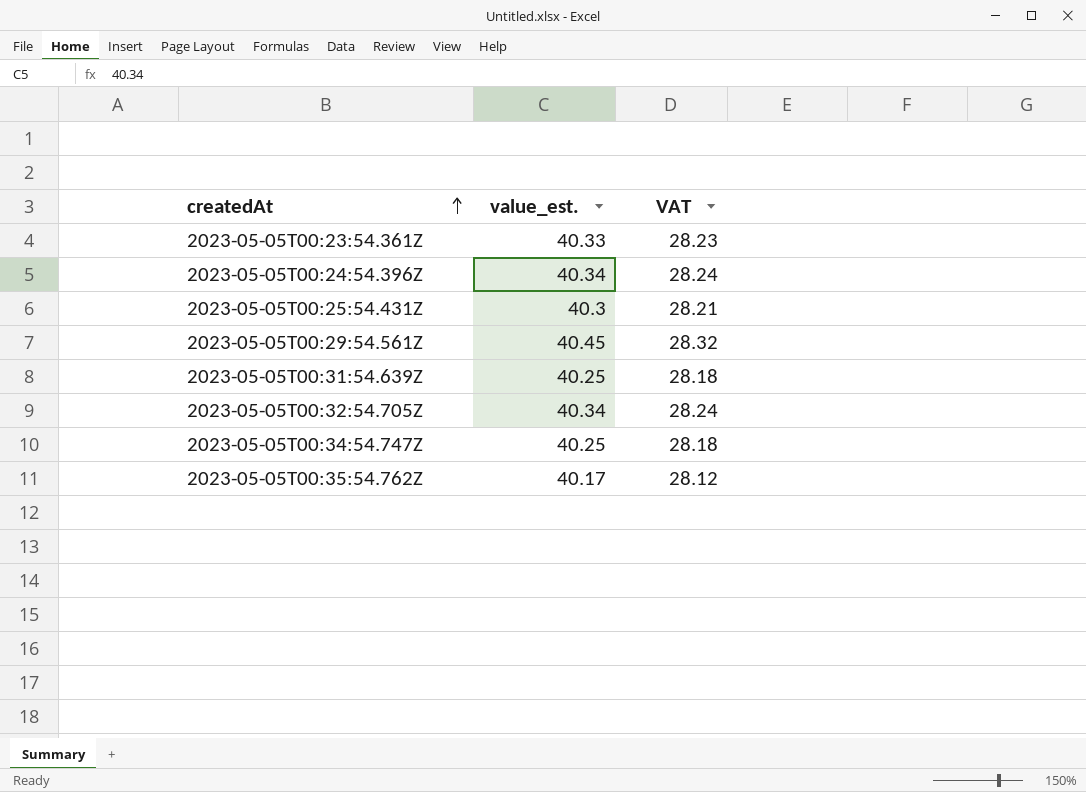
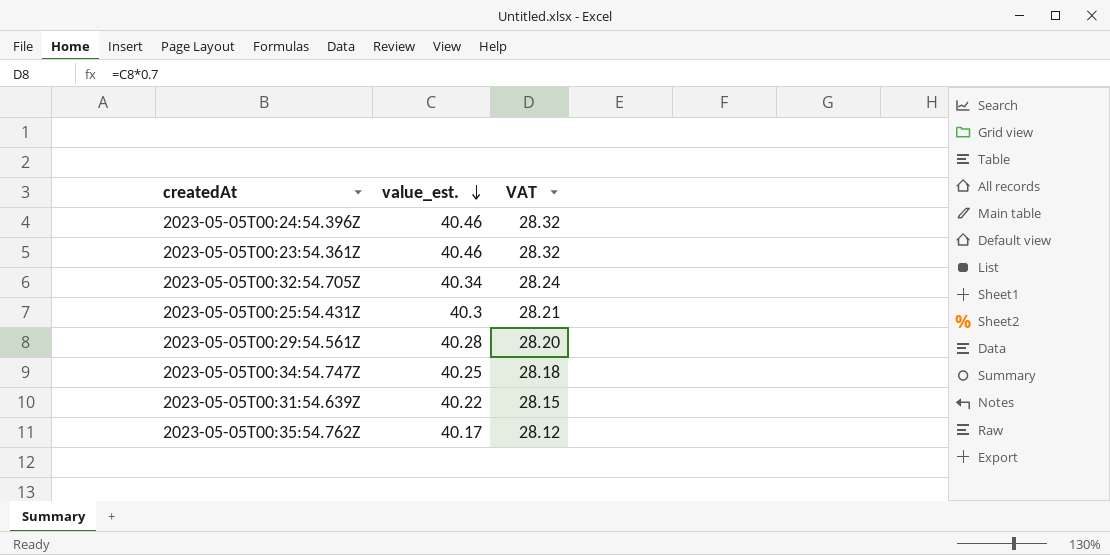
row order: createdAt ascending -> value_est. descending
2023-05-05T00:24:54.396Z | value_est.: 40.34 -> 40.46
2023-05-05T00:24:54.396Z | VAT: 28.24 -> 28.32
2023-05-05T00:23:54.361Z | value_est.: 40.33 -> 40.46
2023-05-05T00:23:54.361Z | VAT: 28.23 -> 28.32
2023-05-05T00:29:54.561Z | value_est.: 40.45 -> 40.28
2023-05-05T00:29:54.561Z | VAT: 28.32 -> 28.20
2023-05-05T00:31:54.639Z | value_est.: 40.25 -> 40.22
2023-05-05T00:31:54.639Z | VAT: 28.18 -> 28.15

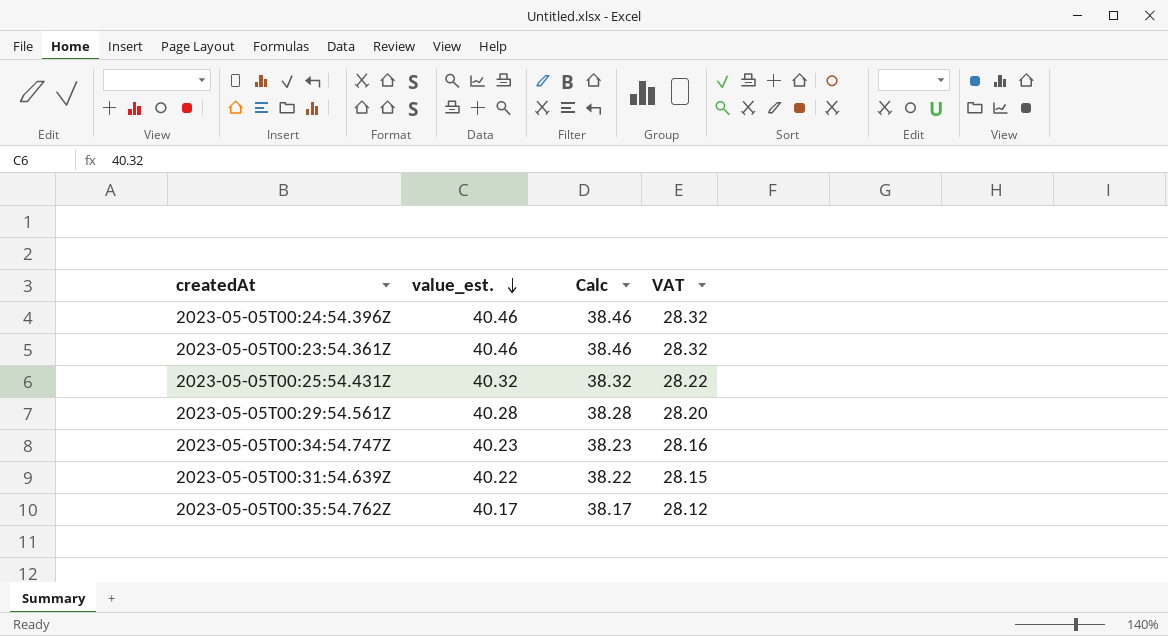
column Calc | formula: none -> [value_est.] - 2
row 2023-05-05T00:32:54.705Z: 40.34 | 28.24 -> none
2023-05-05T00:25:54.431Z | value_est.: 40.3 -> 40.32
2023-05-05T00:25:54.431Z | VAT: 28.21 -> 28.22
2023-05-05T00:34:54.747Z | value_est.: 40.25 -> 40.23
2023-05-05T00:34:54.747Z | VAT: 28.18 -> 28.16

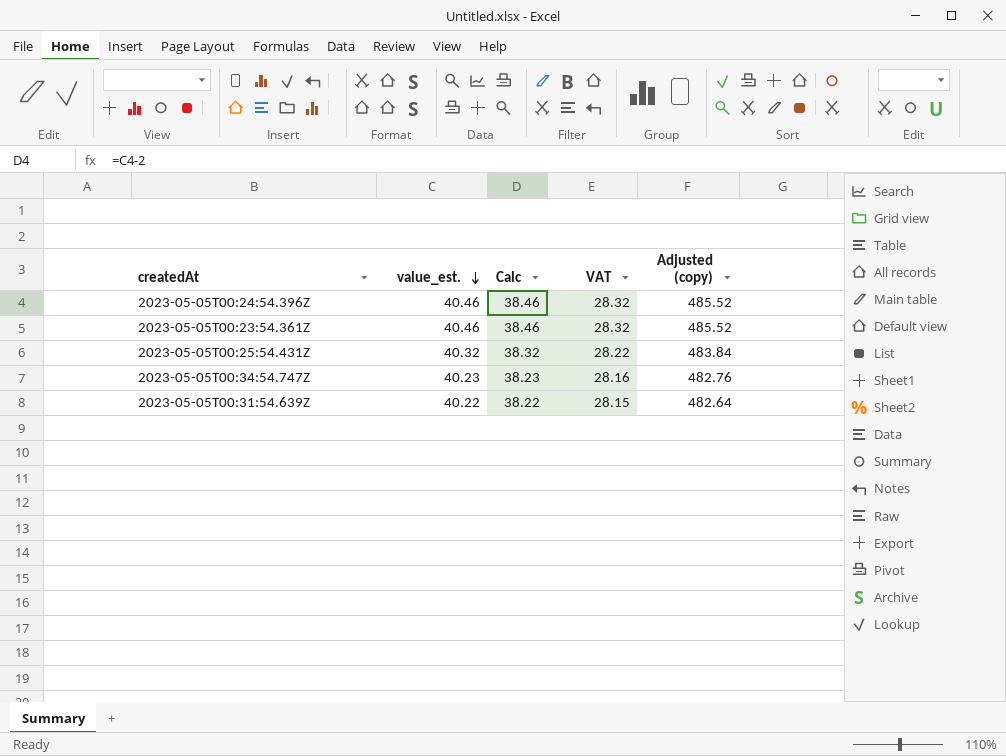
column Adjusted (copy) | formula: none -> [value_est.] * 12
row 2023-05-05T00:29:54.561Z: 40.28 | 38.28 | 28.20 -> none
row 2023-05-05T00:35:54.762Z: 40.17 | 38.17 | 28.12 -> none

